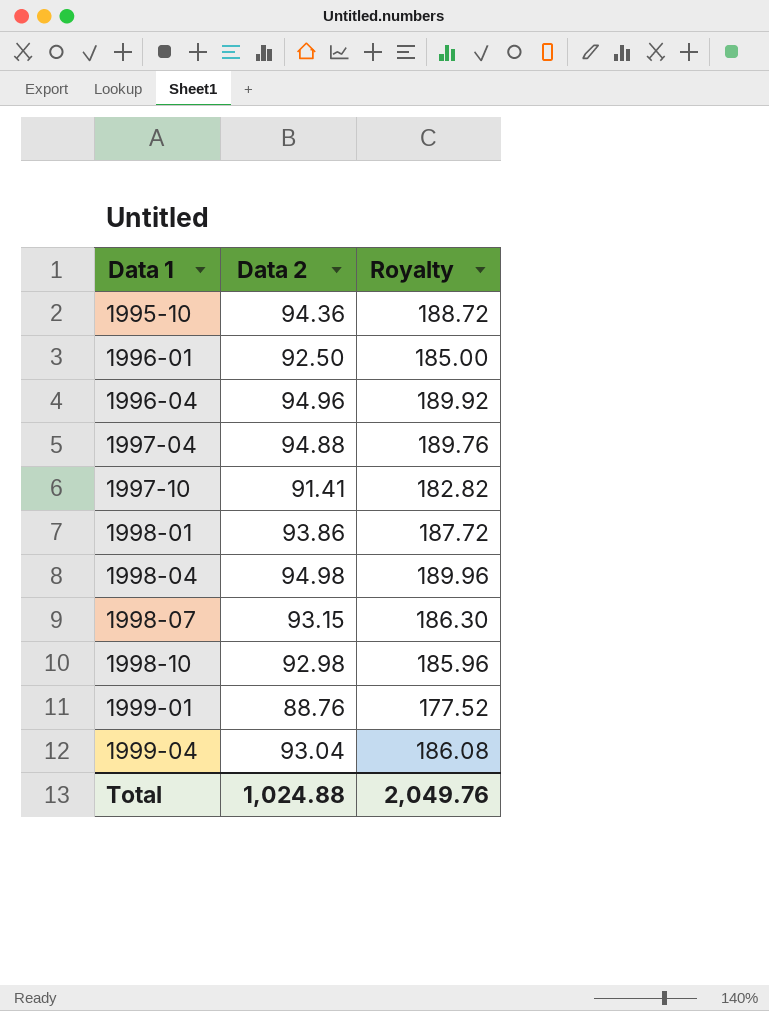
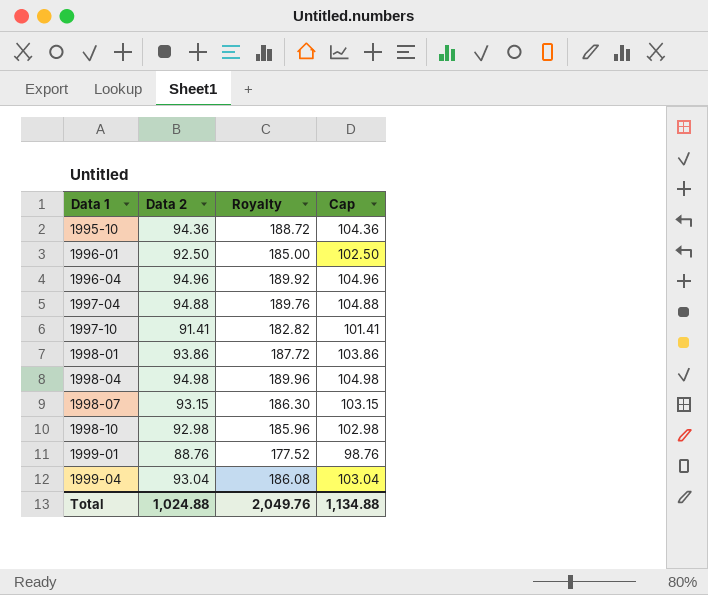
column Cap | formula: none -> [Data 2] + 10

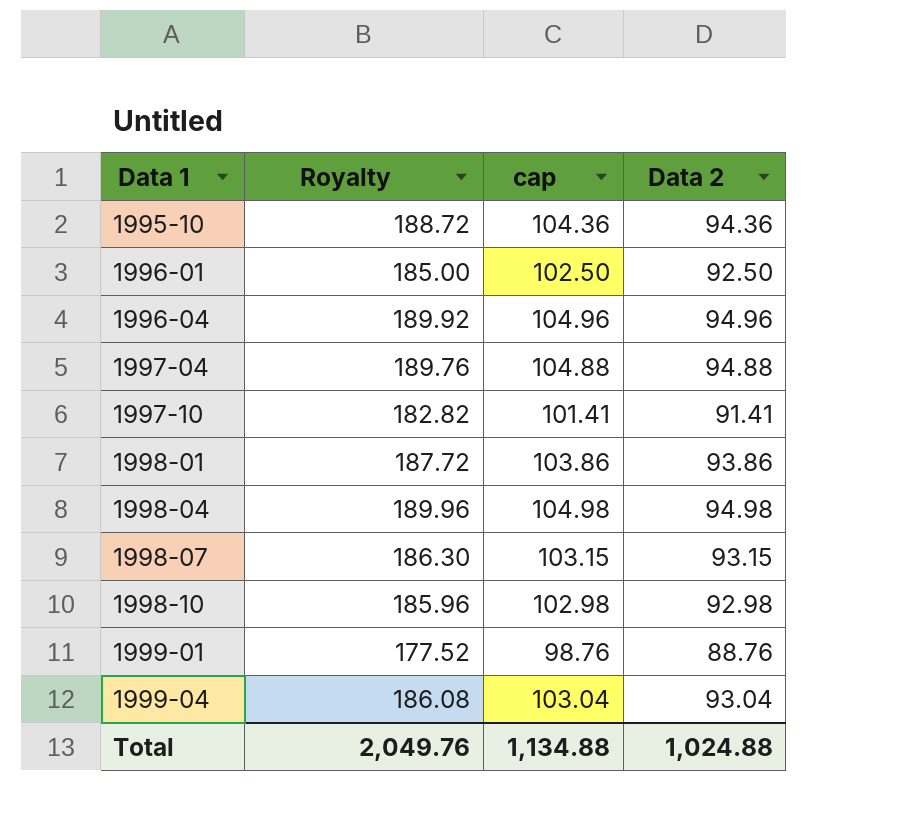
column name: Cap -> cap
column Data 2 | position: 2 -> 4

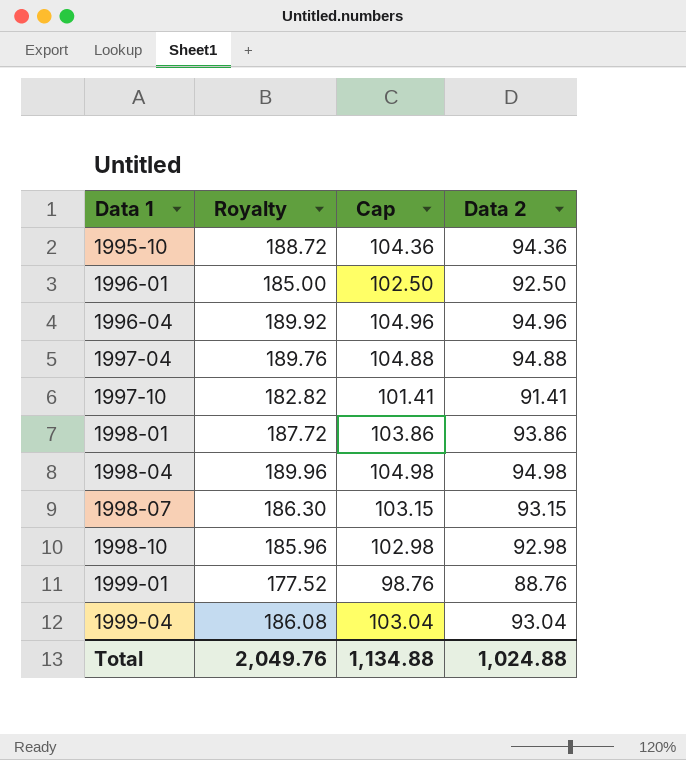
column name: cap -> Cap

